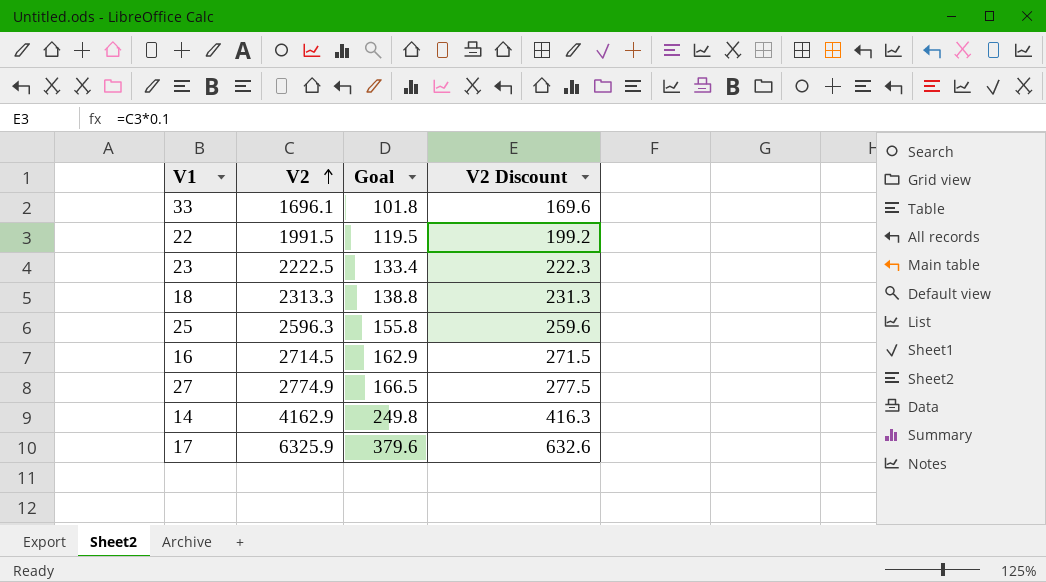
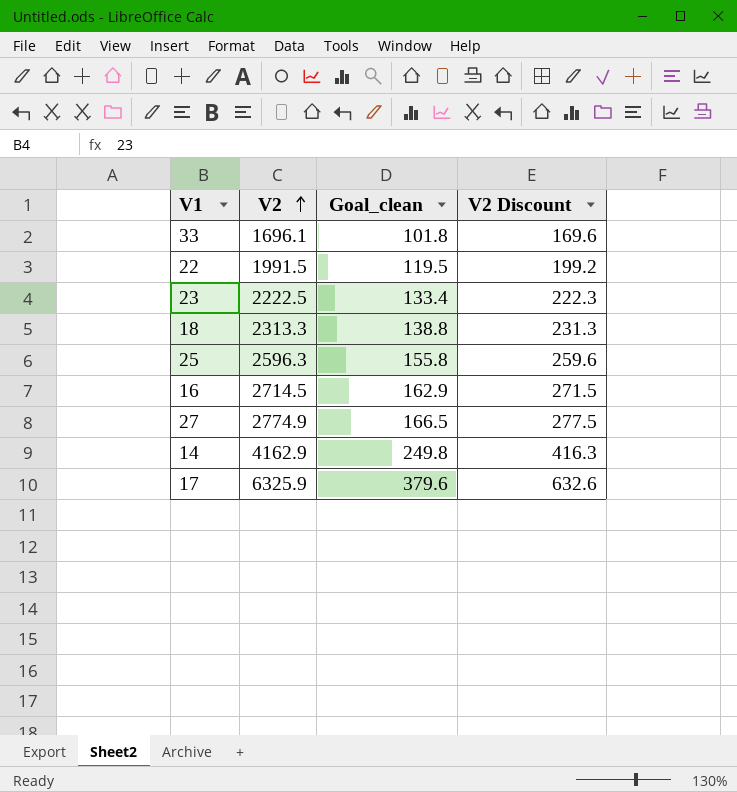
column name: Goal -> Goal_clean

